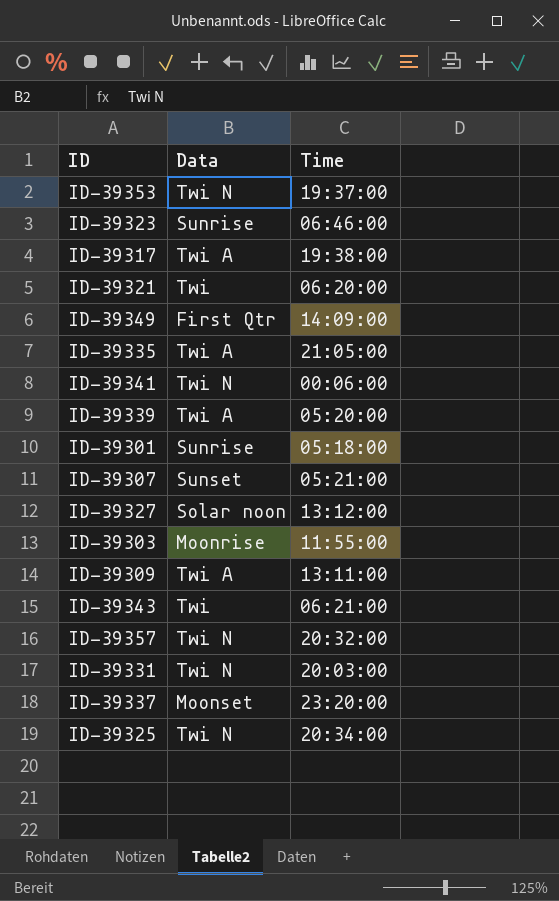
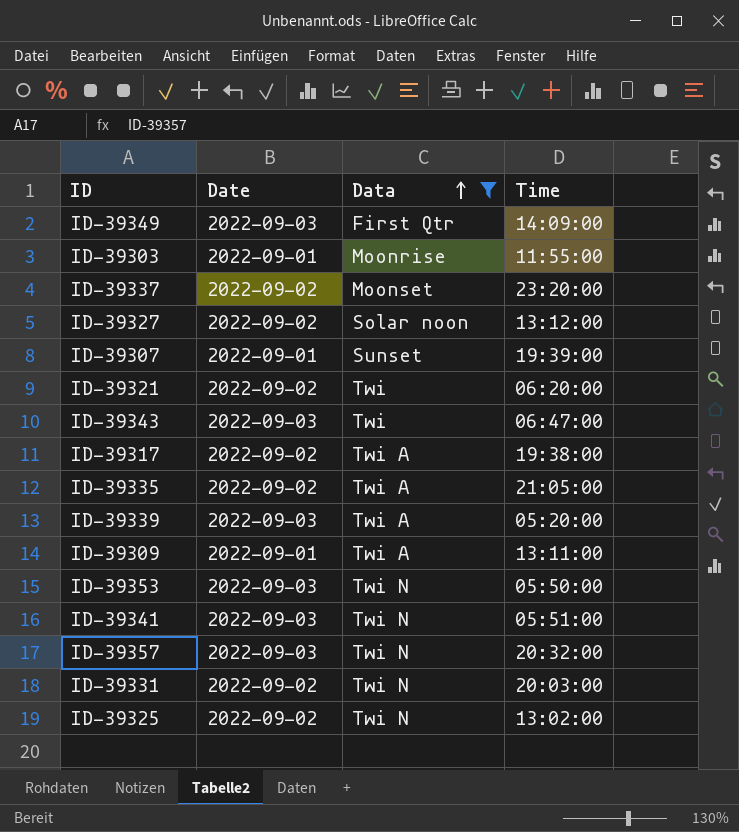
filter: none -> Data != Sunrise
row order: none -> Data ascending
column Date | position: none -> 2
ID-39307 | Time: 05:21:00 -> 19:39:00
ID-39343 | Time: 06:21:00 -> 06:47:00
ID-39353 | Time: 19:37:00 -> 05:50:00
ID-39341 | Time: 00:06:00 -> 05:51:00
ID-39325 | Time: 20:34:00 -> 13:02:00

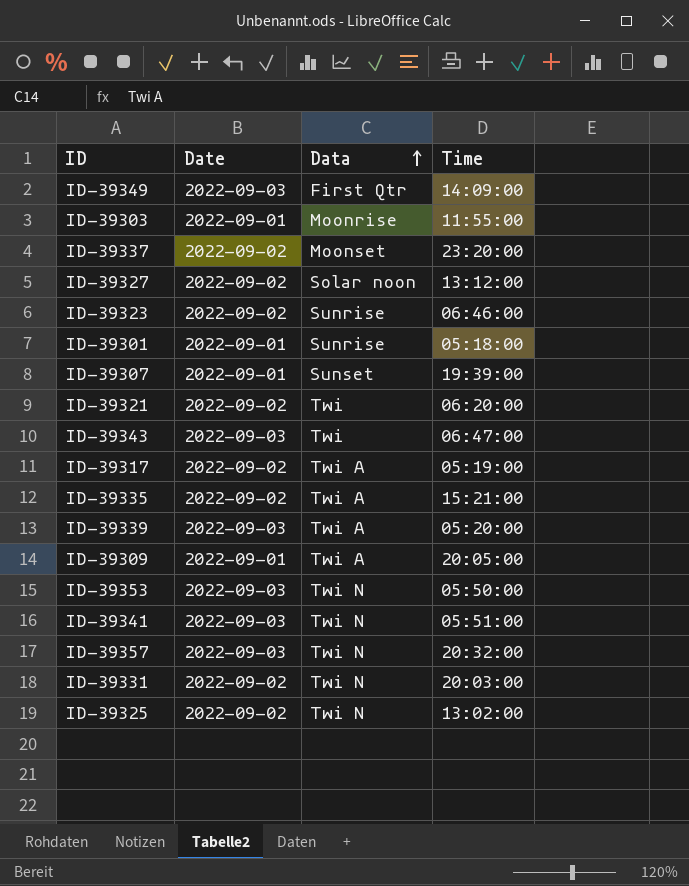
filter: Data != Sunrise -> none
ID-39317 | Time: 19:38:00 -> 05:19:00
ID-39335 | Time: 21:05:00 -> 15:21:00
ID-39309 | Time: 13:11:00 -> 20:05:00

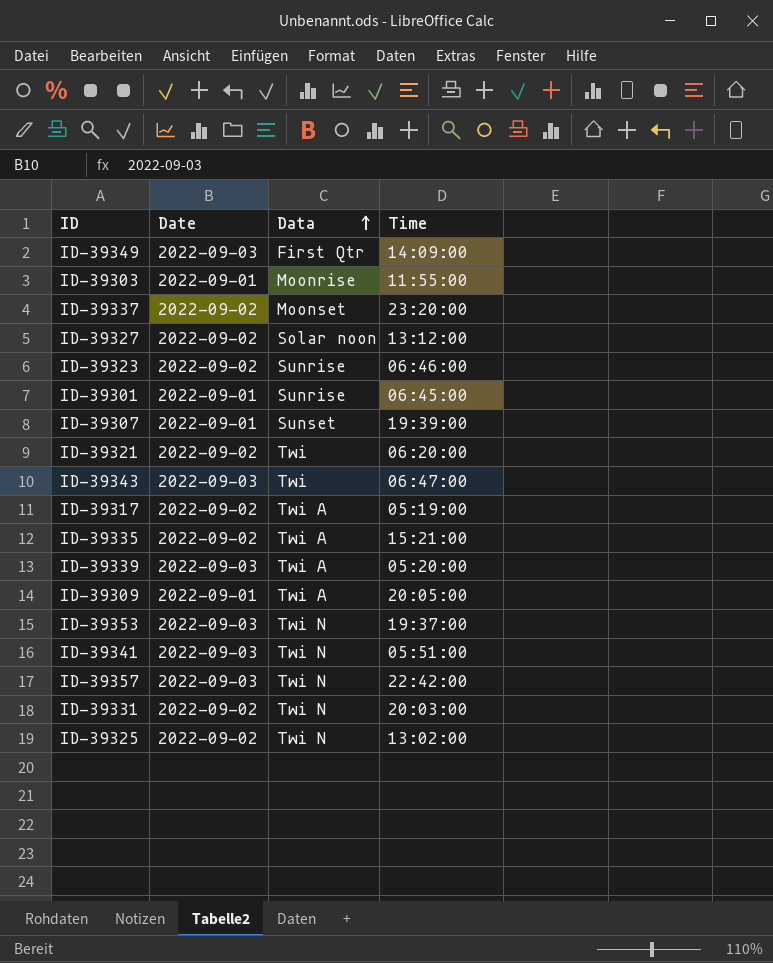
ID-39301 | Time: 05:18:00 -> 06:45:00
ID-39353 | Time: 05:50:00 -> 19:37:00
ID-39357 | Time: 20:32:00 -> 22:42:00

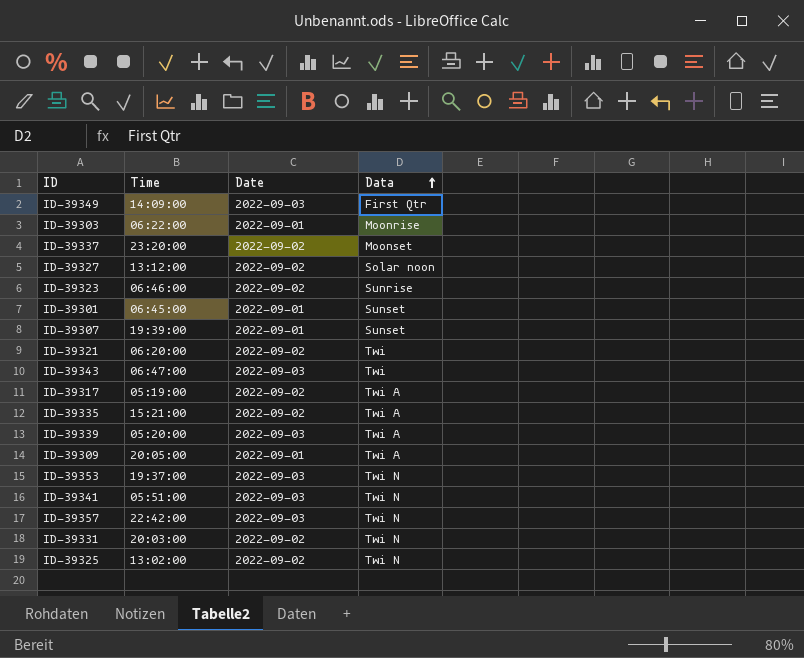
column Time | position: 4 -> 2
ID-39303 | Time: 11:55:00 -> 06:22:00
ID-39301 | Data: Sunrise -> Sunset

